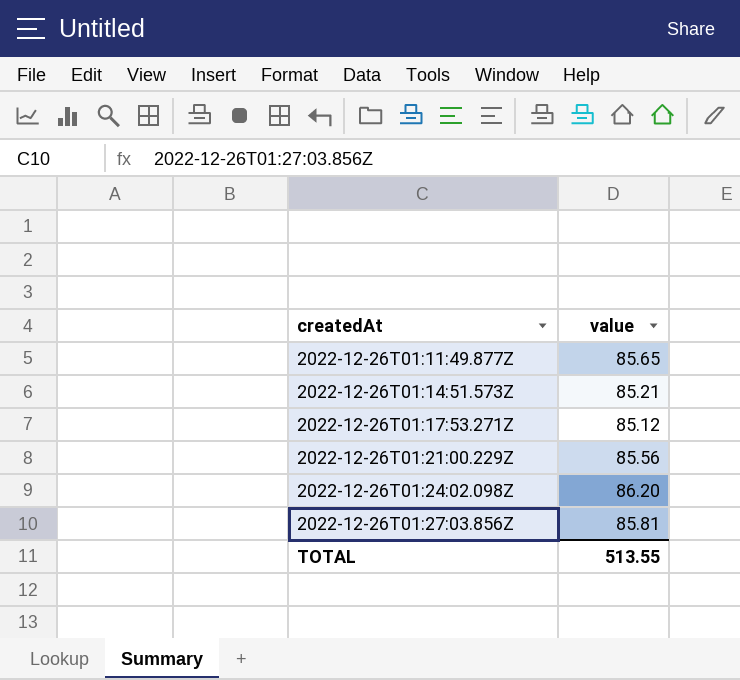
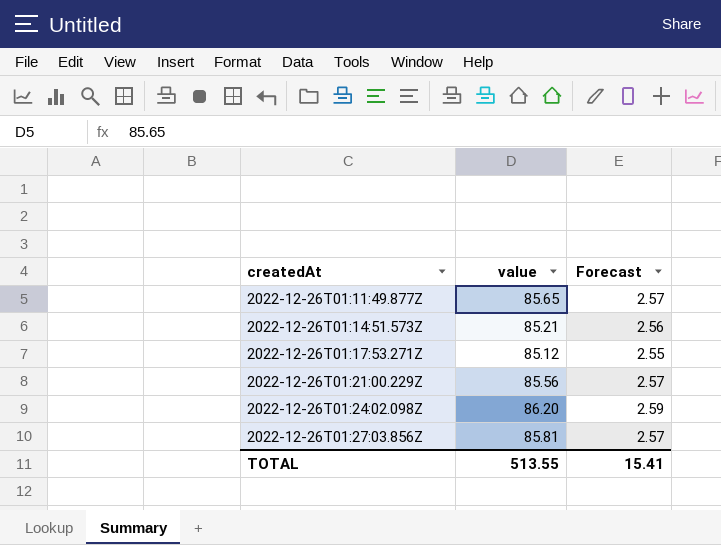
column Forecast | formula: none -> [value] * 0.03

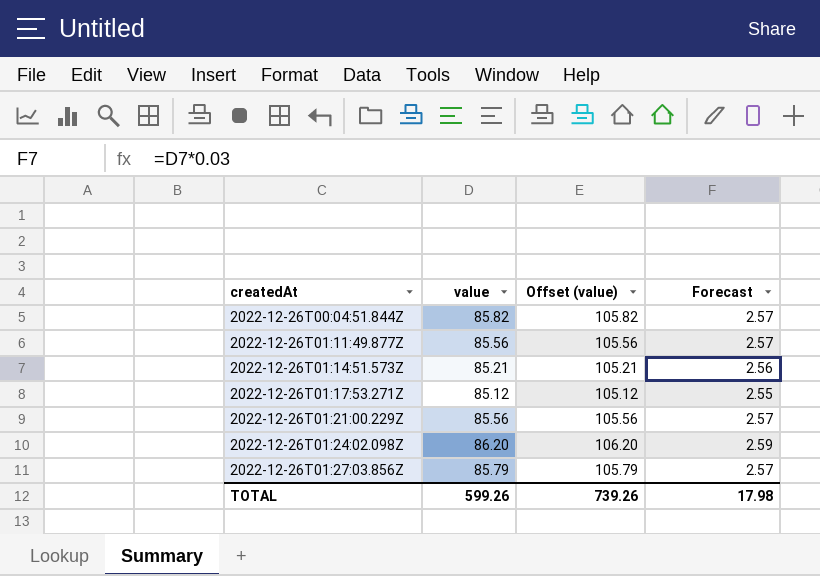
column Offset (value) | formula: none -> [value] + 20
row 2022-12-26T00:04:51.844Z: none -> 85.82 | 105.82 | 2.57
2022-12-26T01:11:49.877Z | value: 85.65 -> 85.56
2022-12-26T01:27:03.856Z | value: 85.81 -> 85.79
TOTAL | value: 513.55 -> 599.26
TOTAL | Forecast: 15.41 -> 17.98

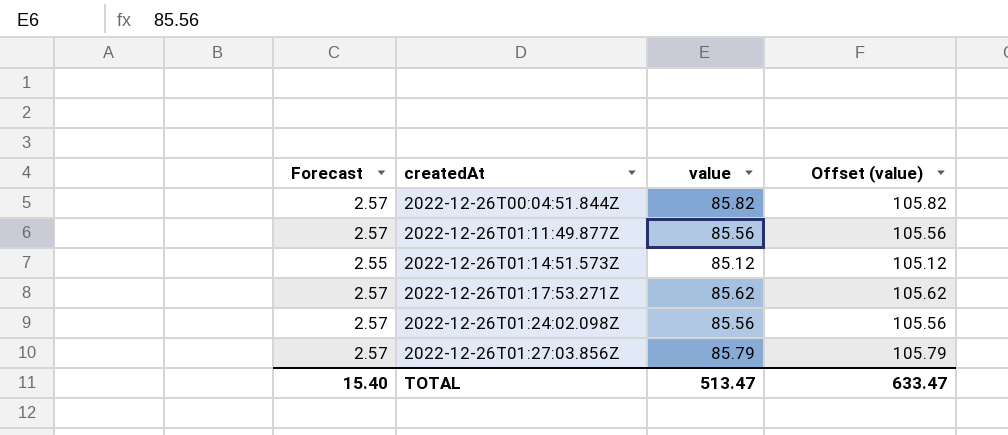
column Forecast | position: 4 -> 1
row 2022-12-26T01:21:00.229Z: 85.56 | 105.56 | 2.57 -> none
2022-12-26T01:14:51.573Z | Forecast: 2.56 -> 2.55
2022-12-26T01:14:51.573Z | value: 85.21 -> 85.12
2022-12-26T01:14:51.573Z | Offset (value): 105.21 -> 105.12
2022-12-26T01:17:53.271Z | Forecast: 2.55 -> 2.57
2022-12-26T01:17:53.271Z | value: 85.12 -> 85.62
2022-12-26T01:17:53.271Z | Offset (value): 105.12 -> 105.62
2022-12-26T01:24:02.098Z | Forecast: 2.59 -> 2.57
2022-12-26T01:24:02.098Z | value: 86.20 -> 85.56
2022-12-26T01:24:02.098Z | Offset (value): 106.20 -> 105.56
TOTAL | Forecast: 17.98 -> 15.40
TOTAL | value: 599.26 -> 513.47
TOTAL | Offset (value): 739.26 -> 633.47

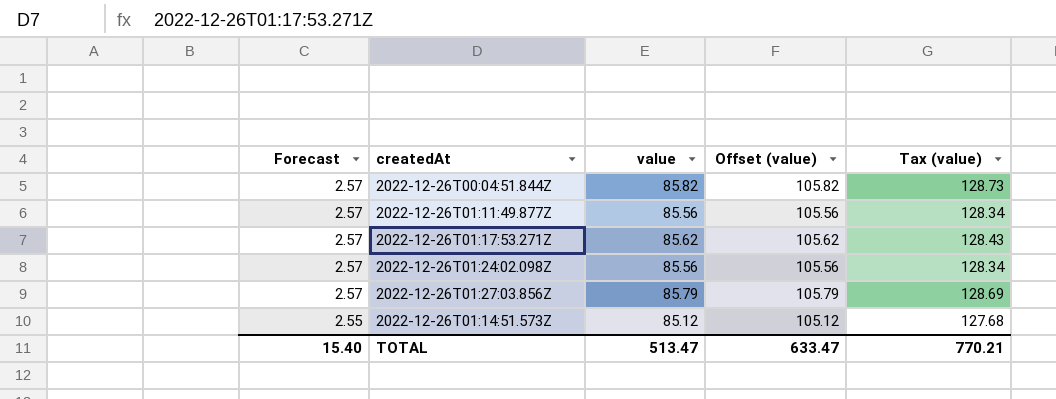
row order: createdAt ascending -> Forecast descending
column Tax (value) | formula: none -> [value] * 1.5

